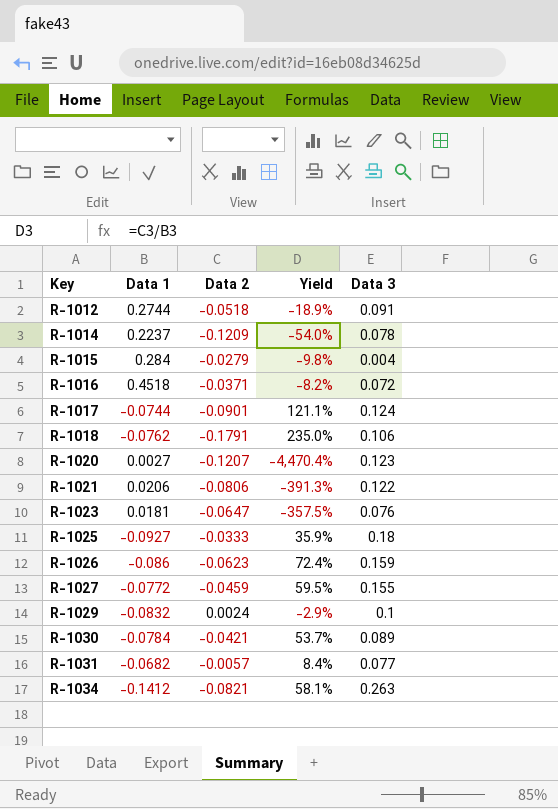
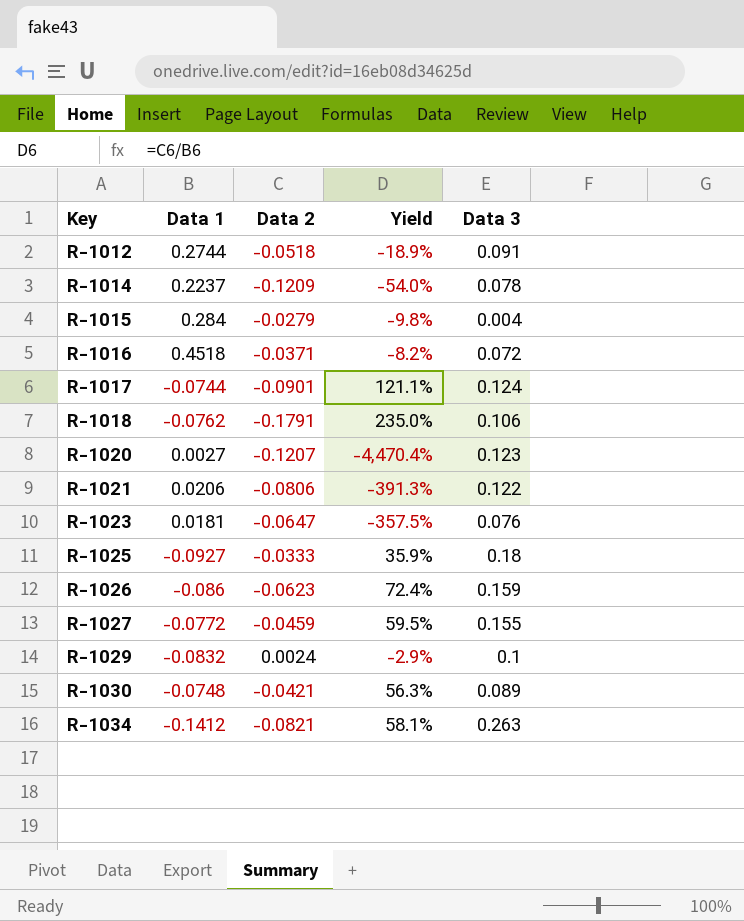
row R-1031: -0.0682 | -0.0057 | 8.4% | 0.077 -> none
R-1030 | Data 1: -0.0784 -> -0.0748
R-1030 | Yield: 53.7% -> 56.3%

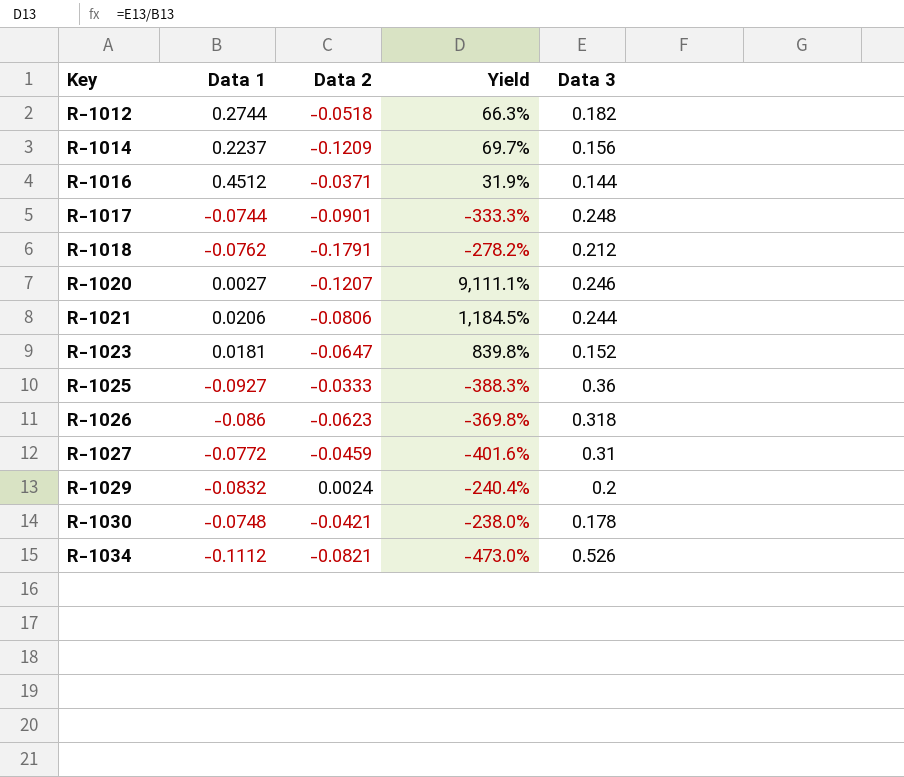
column Yield | formula: [Data 2] / [Data 1] -> [Data 3] / [Data 1]
row R-1015: 0.284 | -0.0279 | -9.8% | 0.004 -> none
R-1012 | Data 3: 0.091 -> 0.182
R-1014 | Data 3: 0.078 -> 0.156
R-1016 | Data 1: 0.4518 -> 0.4512
R-1016 | Data 3: 0.072 -> 0.144
R-1017 | Data 3: 0.124 -> 0.248
R-1018 | Data 3: 0.106 -> 0.212
R-1020 | Data 3: 0.123 -> 0.246
R-1021 | Data 3: 0.122 -> 0.244
R-1023 | Data 3: 0.076 -> 0.152
R-1025 | Data 3: 0.18 -> 0.36
R-1026 | Data 3: 0.159 -> 0.318
R-1027 | Data 3: 0.155 -> 0.31
R-1029 | Data 3: 0.1 -> 0.2
R-1030 | Data 3: 0.089 -> 0.178
R-1034 | Data 1: -0.1412 -> -0.1112
R-1034 | Data 3: 0.263 -> 0.526

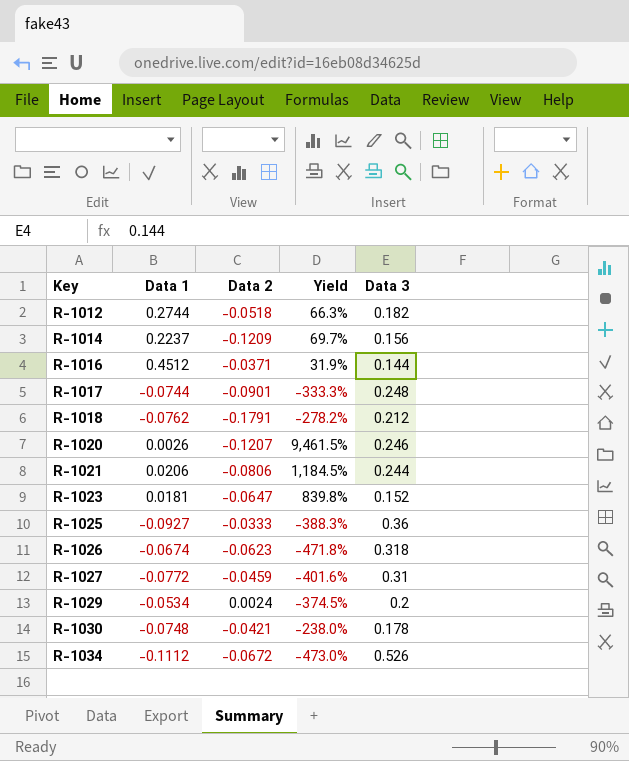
R-1020 | Data 1: 0.0027 -> 0.0026
R-1020 | Yield: 9,111.1% -> 9,461.5%
R-1026 | Data 1: -0.086 -> -0.0674
R-1026 | Yield: -369.8% -> -471.8%
R-1029 | Data 1: -0.0832 -> -0.0534
R-1029 | Yield: -240.4% -> -374.5%
R-1034 | Data 2: -0.0821 -> -0.0672

